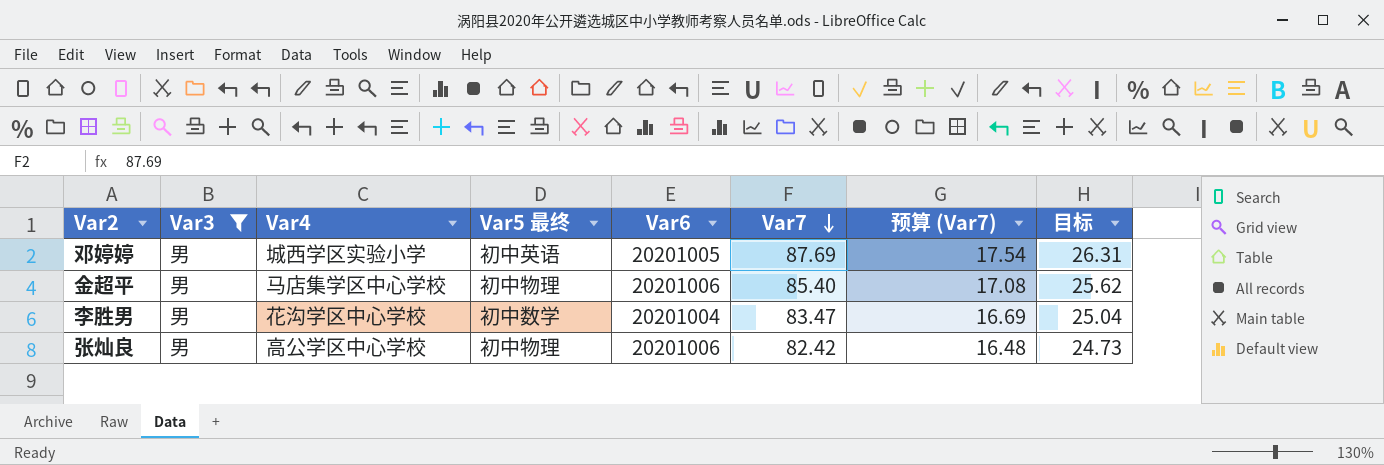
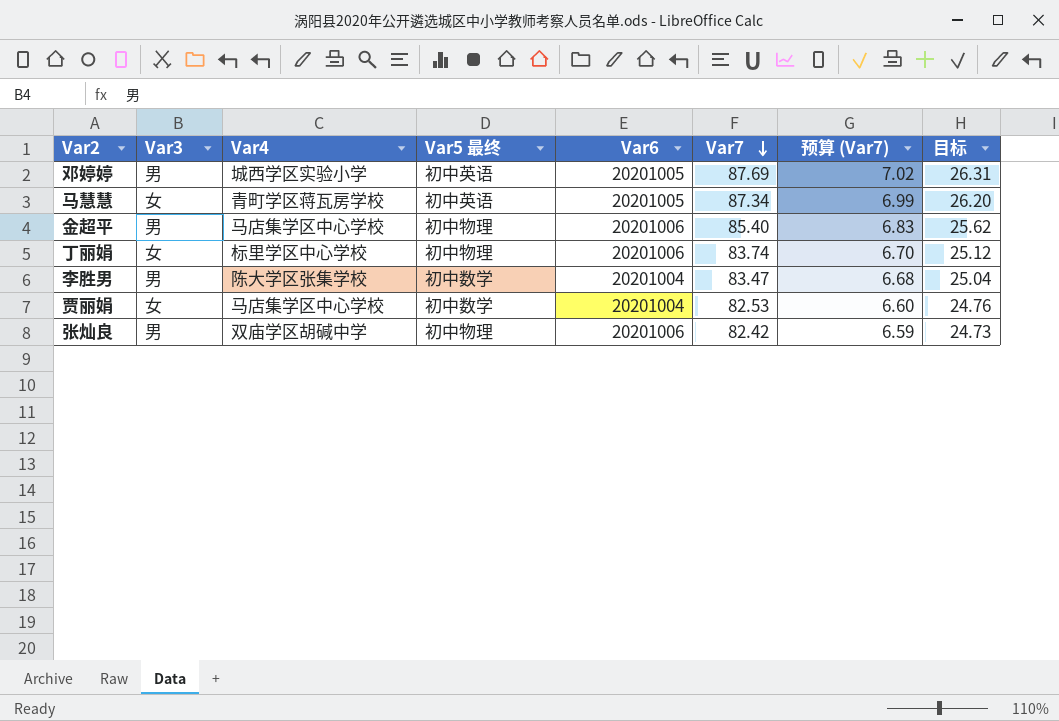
filter: Var3 = 男 -> none
column 预算 (Var7) | formula: [Var7] * 0.2 -> [Var7] * 0.08
李胜男 | Var4: 花沟学区中心学校 -> 陈大学区张集学校
张灿良 | Var4: 高公学区中心学校 -> 双庙学区胡碱中学

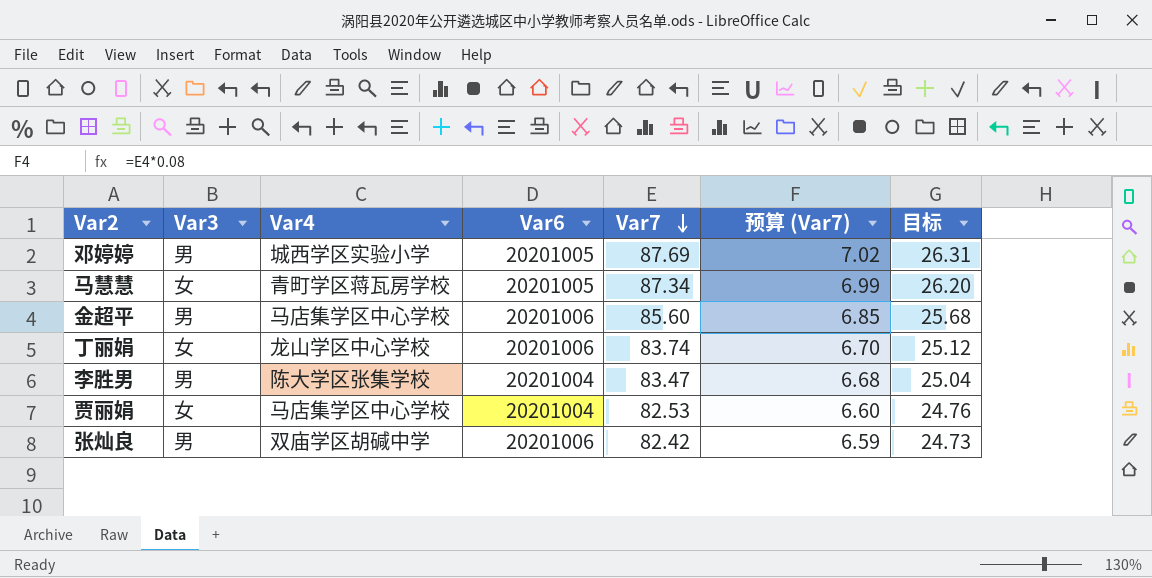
column Var5 最终 | position: 4 -> none
金超平 | Var7: 85.40 -> 85.60
金超平 | 预算 (Var7): 6.83 -> 6.85
金超平 | 目标: 25.62 -> 25.68
丁丽娟 | Var4: 标里学区中心学校 -> 龙山学区中心学校

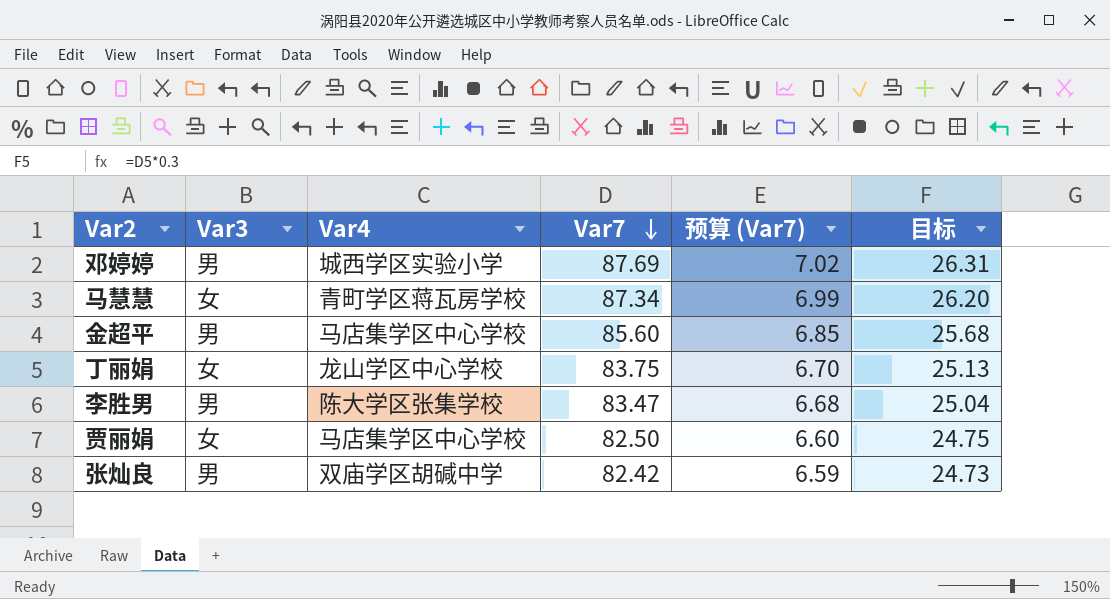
column Var6 | position: 4 -> none
丁丽娟 | Var7: 83.74 -> 83.75
丁丽娟 | 目标: 25.12 -> 25.13
贾丽娟 | Var7: 82.53 -> 82.50
贾丽娟 | 目标: 24.76 -> 24.75

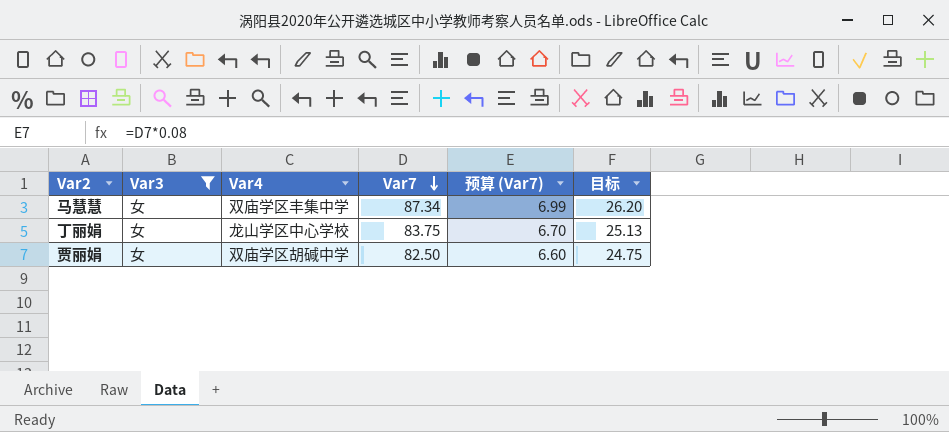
filter: none -> Var3 = 女
马慧慧 | Var4: 青町学区蒋瓦房学校 -> 双庙学区丰集中学
贾丽娟 | Var4: 马店集学区中心学校 -> 双庙学区胡碱中学

